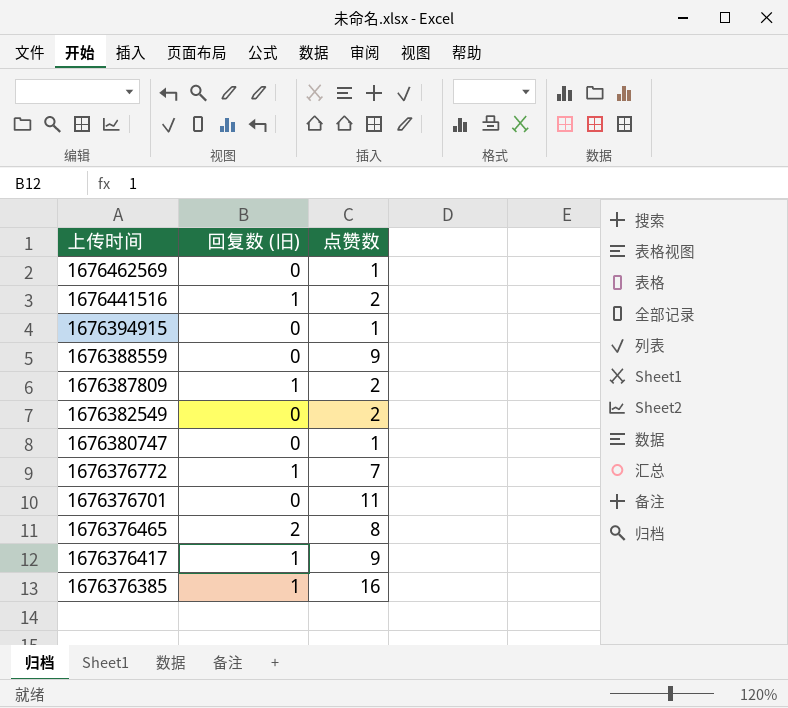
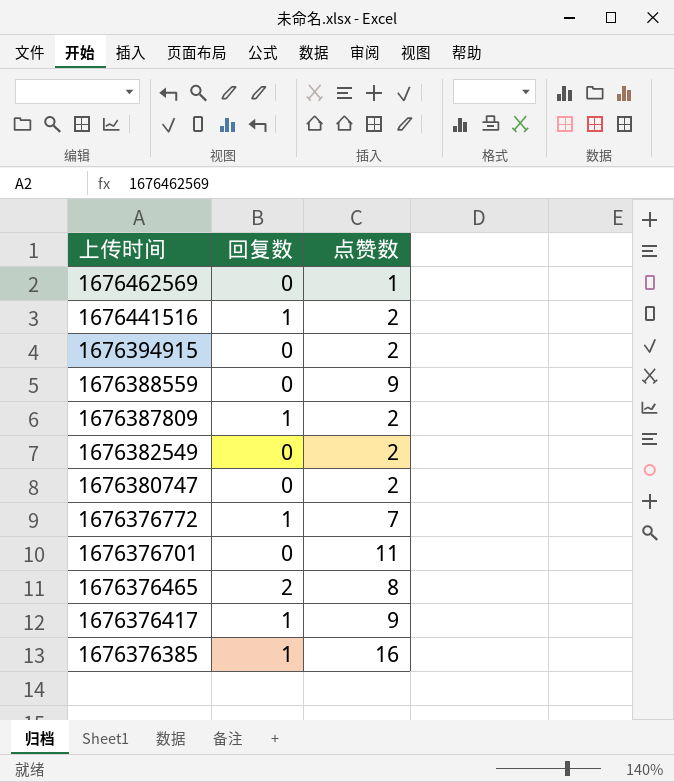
column name: 回复数 (旧) -> 回复数
1676394915 | 点赞数: 1 -> 2
1676380747 | 点赞数: 1 -> 2

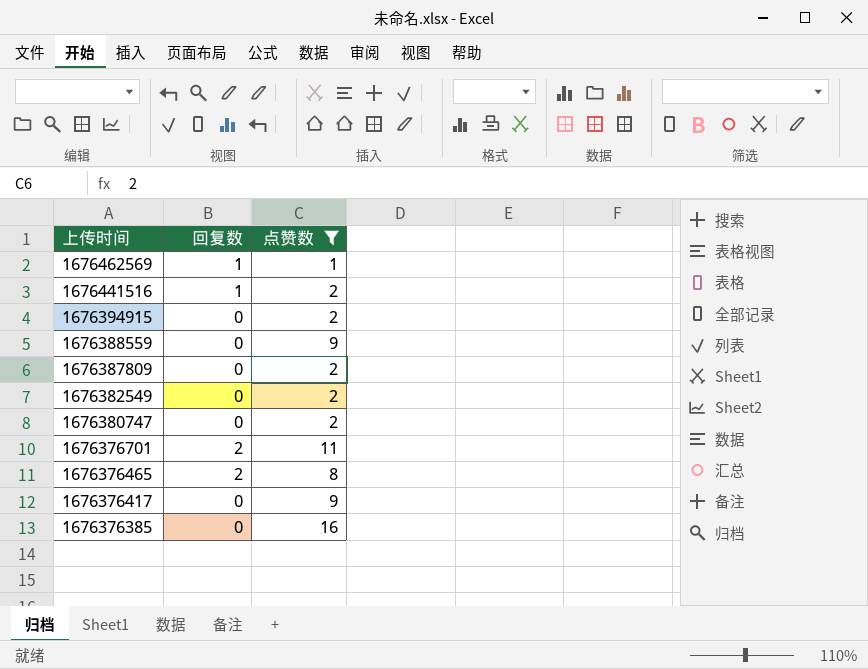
filter: none -> 点赞数 != 7
1676462569 | 回复数: 0 -> 1
1676387809 | 回复数: 1 -> 0
1676376701 | 回复数: 0 -> 2
1676376417 | 回复数: 1 -> 0
1676376385 | 回复数: 1 -> 0

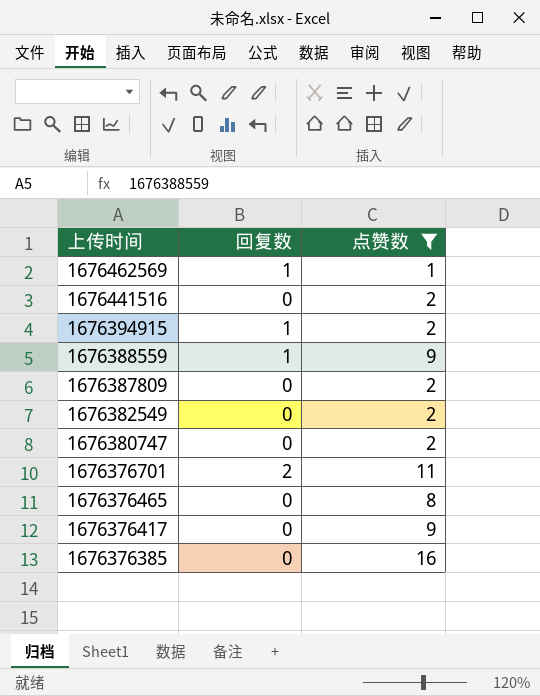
1676441516 | 回复数: 1 -> 0
1676394915 | 回复数: 0 -> 1
1676388559 | 回复数: 0 -> 1
1676376465 | 回复数: 2 -> 0

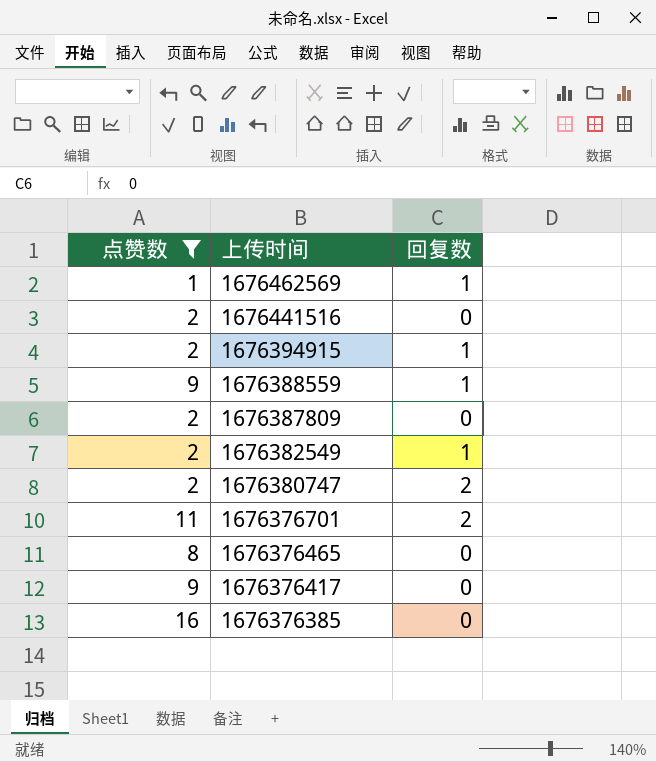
column 点赞数 | position: 3 -> 1
1676382549 | 回复数: 0 -> 1
1676380747 | 回复数: 0 -> 2

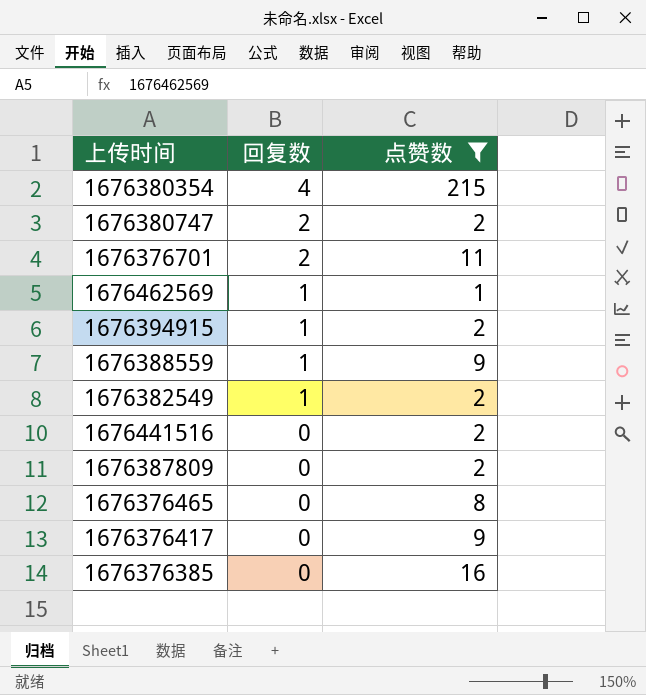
row order: 上传时间 descending -> 回复数 descending
column 点赞数 | position: 1 -> 3
row 1676380354: none -> 4 | 215

